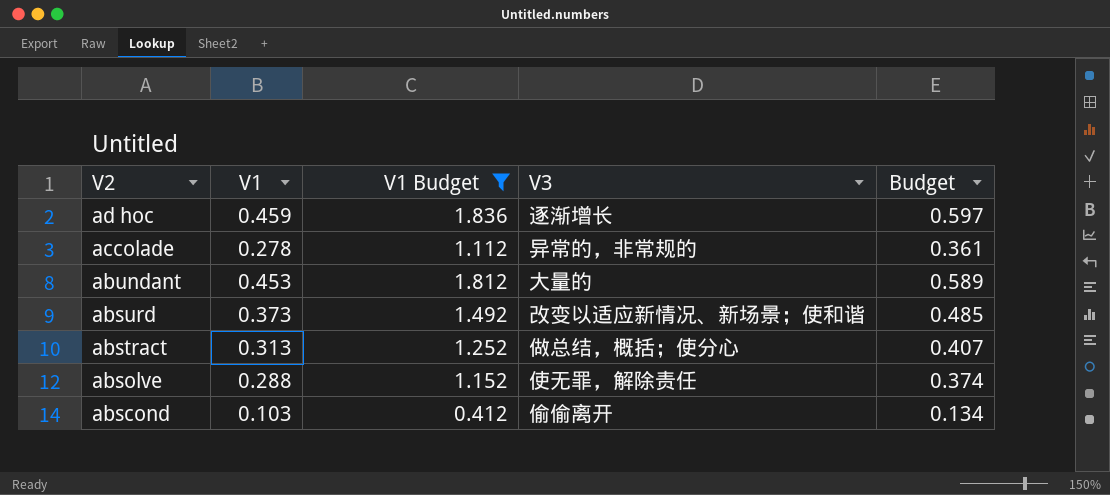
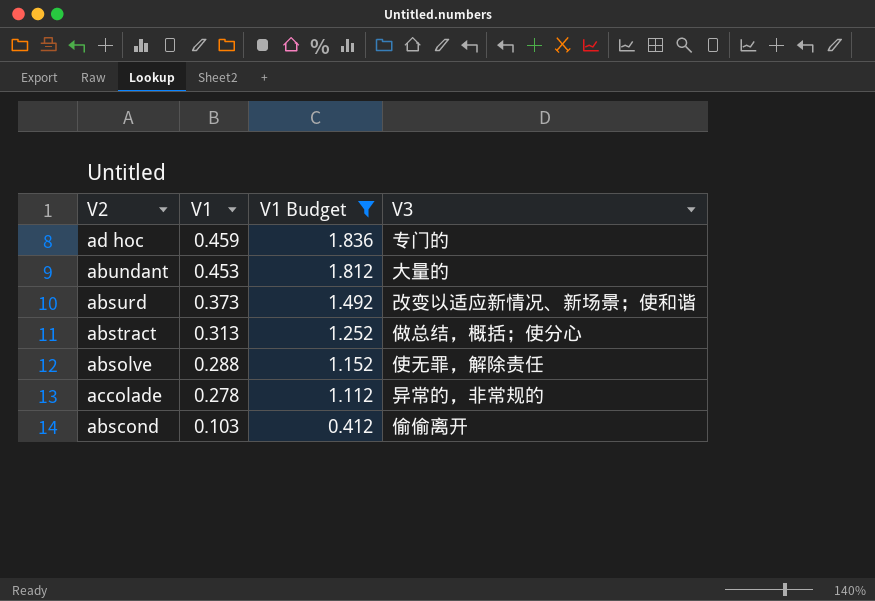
row order: V2 descending -> V1 descending
column Budget | formula: [V1] * 1.3 -> none
ad hoc | V3: 逐渐增长 -> 专门的

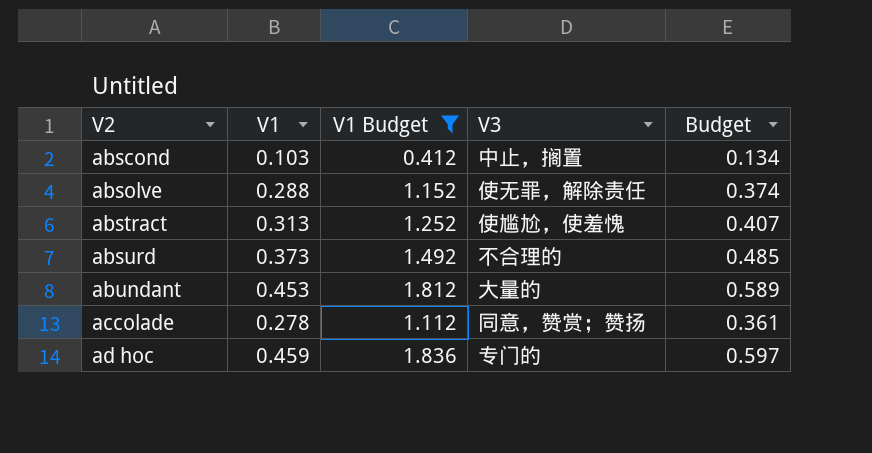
row order: V1 descending -> V2 ascending
column Budget | formula: none -> [V1] * 1.3
abscond | V3: 偷偷离开 -> 中止，搁置
abstract | V3: 做总结，概括；使分心 -> 使尴尬，使羞愧
absurd | V3: 改变以适应新情况、新场景；使和谐 -> 不合理的
accolade | V3: 异常的，非常规的 -> 同意，赞赏；赞扬

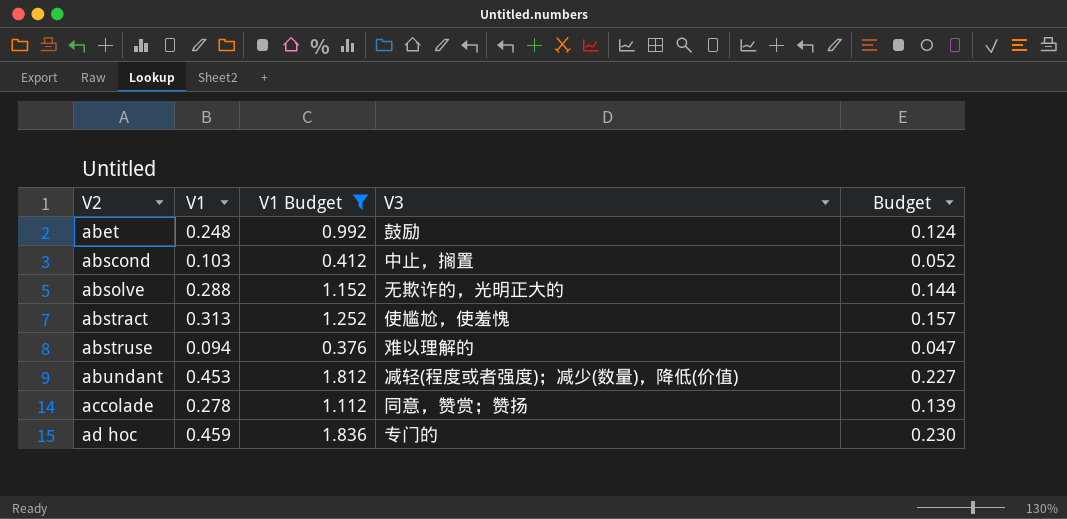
column Budget | formula: [V1] * 1.3 -> [V1] * 0.5
row absurd: 0.373 | 1.492 | 不合理的 | 0.485 -> none
row abet: none -> 0.248 | 0.992 | 鼓励 | 0.124
absolve | V3: 使无罪，解除责任 -> 无欺诈的，光明正大的
row abstruse: none -> 0.094 | 0.376 | 难以理解的 | 0.047
abundant | V3: 大量的 -> 减轻(程度或者强度)；减少(数量)，降低(价值)

